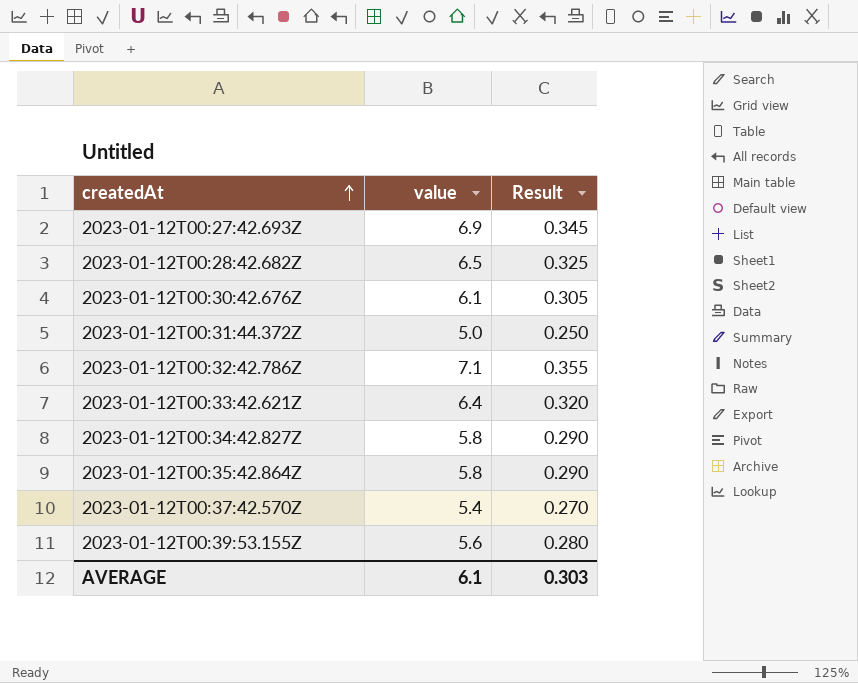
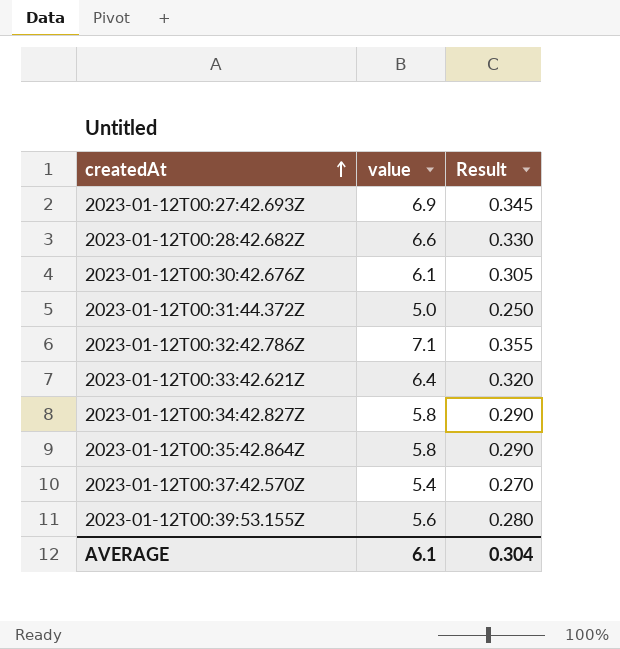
2023-01-12T00:28:42.682Z | value: 6.5 -> 6.6
2023-01-12T00:28:42.682Z | Result: 0.325 -> 0.330
AVERAGE | Result: 0.303 -> 0.304

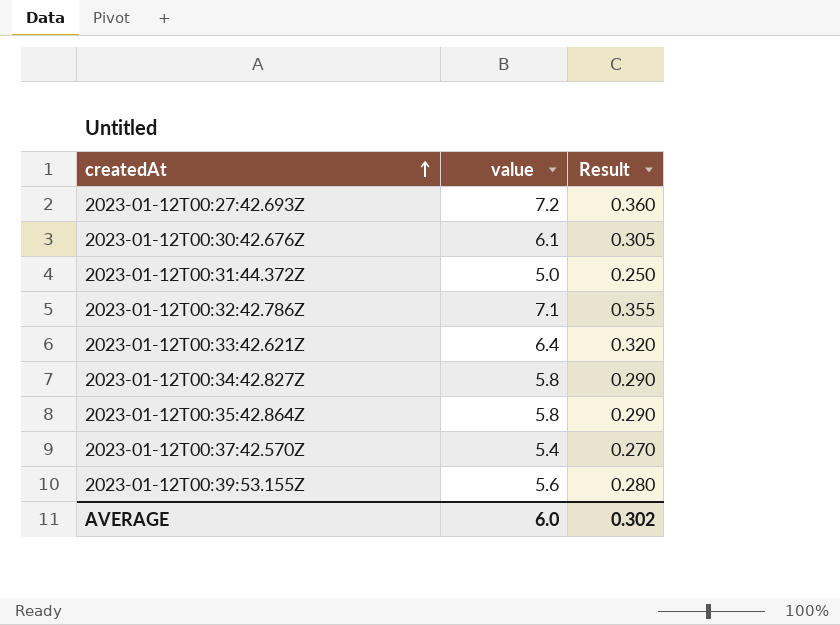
row 2023-01-12T00:28:42.682Z: 6.6 | 0.330 -> none
2023-01-12T00:27:42.693Z | value: 6.9 -> 7.2
2023-01-12T00:27:42.693Z | Result: 0.345 -> 0.360
AVERAGE | value: 6.1 -> 6.0
AVERAGE | Result: 0.304 -> 0.302

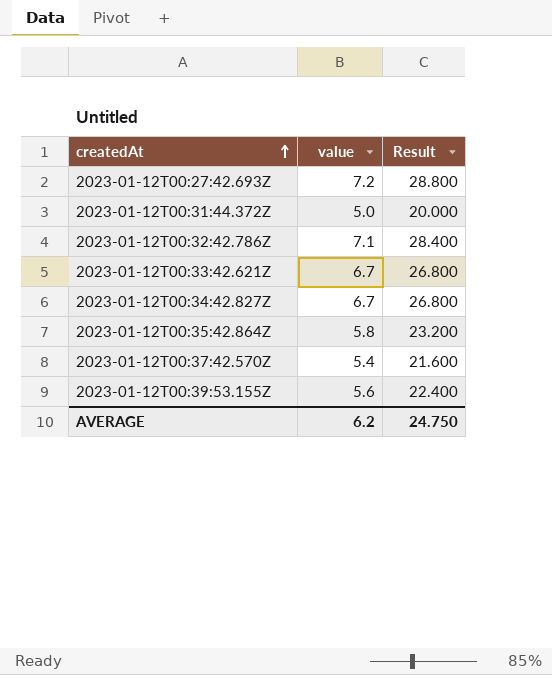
column Result | formula: [value] * 0.05 -> [value] * 4
row 2023-01-12T00:30:42.676Z: 6.1 | 0.305 -> none
2023-01-12T00:33:42.621Z | value: 6.4 -> 6.7
2023-01-12T00:34:42.827Z | value: 5.8 -> 6.7
AVERAGE | value: 6.0 -> 6.2
AVERAGE | Result: 0.302 -> 24.750

